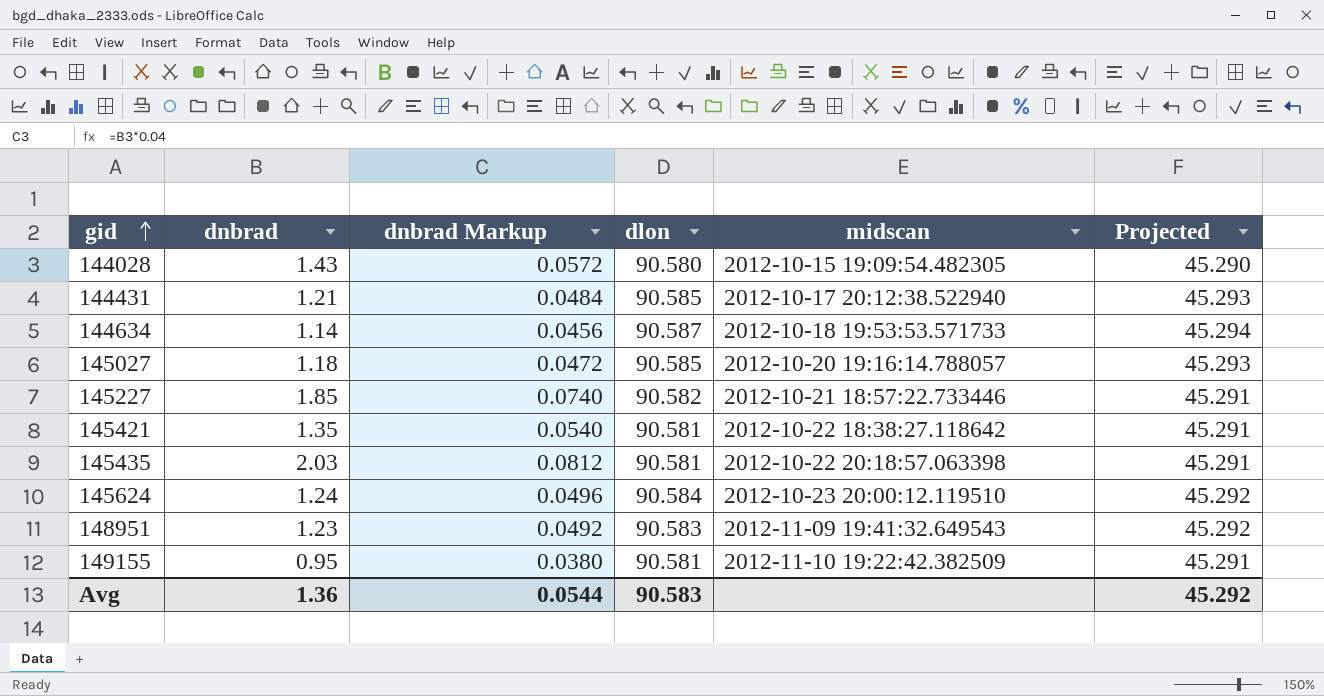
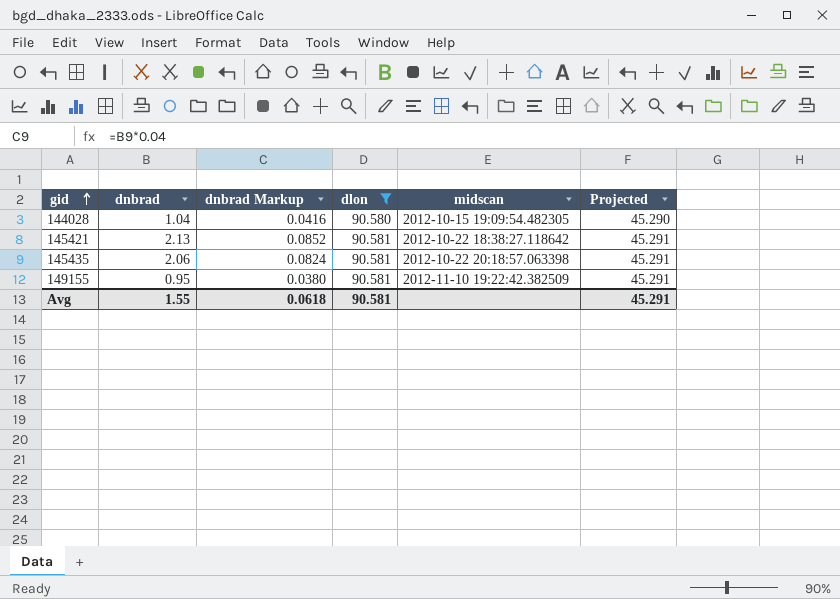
filter: none -> dlon <= 90.581
144028 | dnbrad: 1.43 -> 1.04
144028 | dnbrad Markup: 0.0572 -> 0.0416
145421 | dnbrad: 1.35 -> 2.13
145421 | dnbrad Markup: 0.0540 -> 0.0852
145435 | dnbrad: 2.03 -> 2.06
145435 | dnbrad Markup: 0.0812 -> 0.0824
Avg | dnbrad: 1.36 -> 1.55
Avg | dnbrad Markup: 0.0544 -> 0.0618
Avg | dlon: 90.583 -> 90.581
Avg | Projected: 45.292 -> 45.291

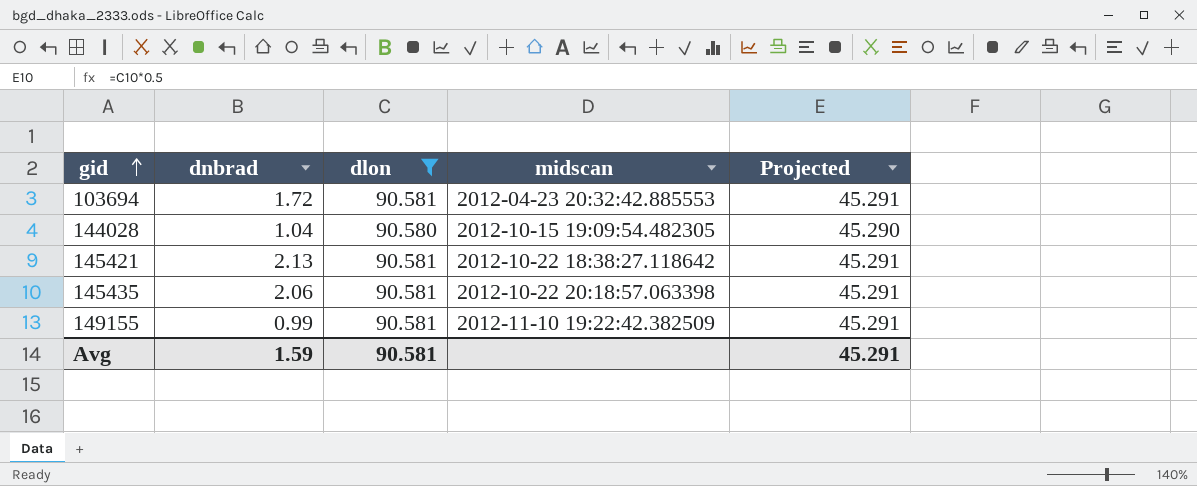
column dnbrad Markup | formula: [dnbrad] * 0.04 -> none
row 103694: none -> 1.72 | 90.581 | 2012-04-23 20:32:42.885553 | 45.291
149155 | dnbrad: 0.95 -> 0.99
Avg | dnbrad: 1.55 -> 1.59

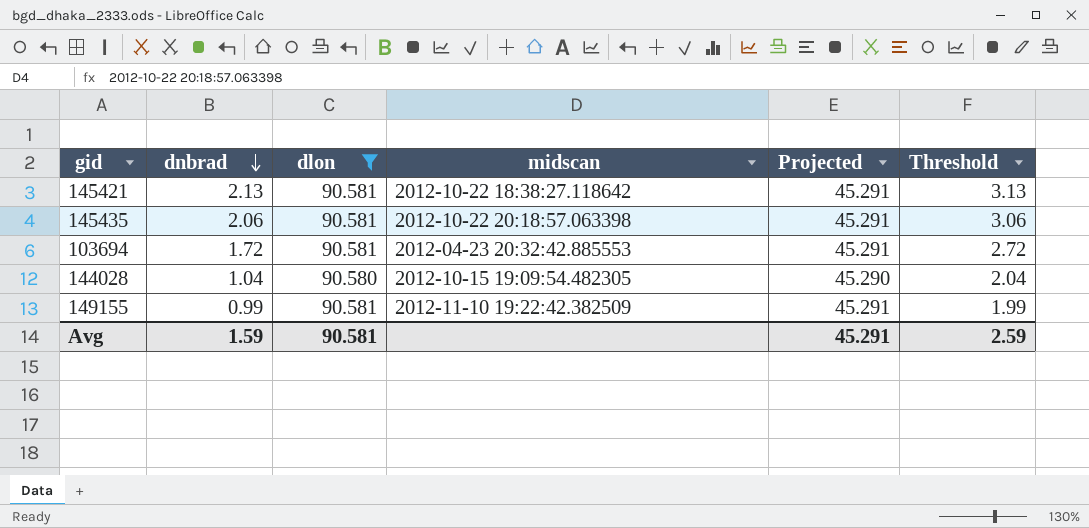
row order: gid ascending -> dnbrad descending
column Threshold | formula: none -> [dnbrad] + 1

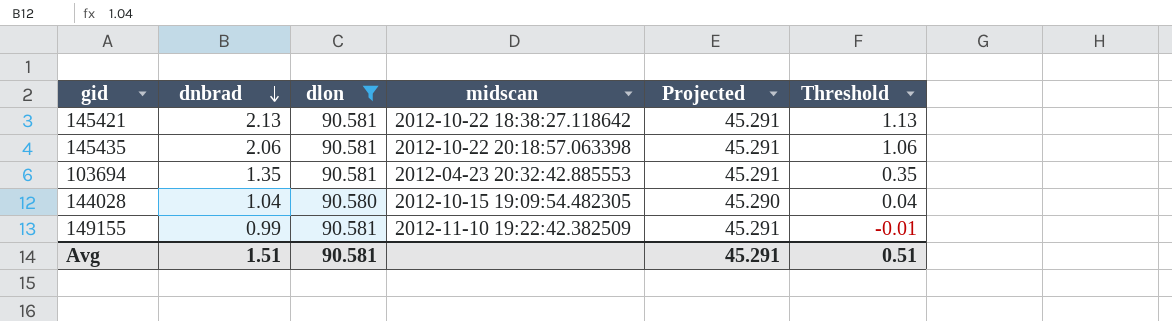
column Threshold | formula: [dnbrad] + 1 -> [dnbrad] - 1
103694 | dnbrad: 1.72 -> 1.35
Avg | dnbrad: 1.59 -> 1.51
Avg | Threshold: 2.59 -> 0.51

